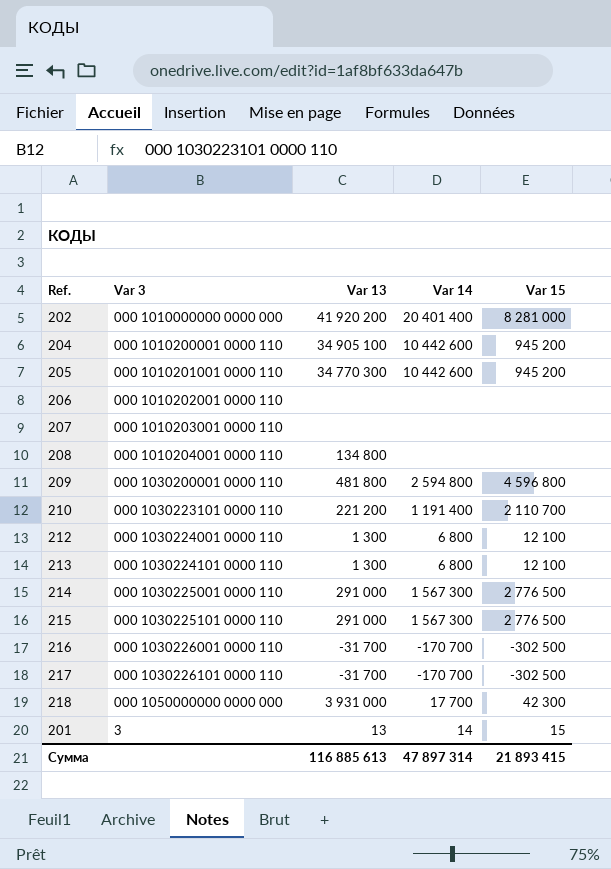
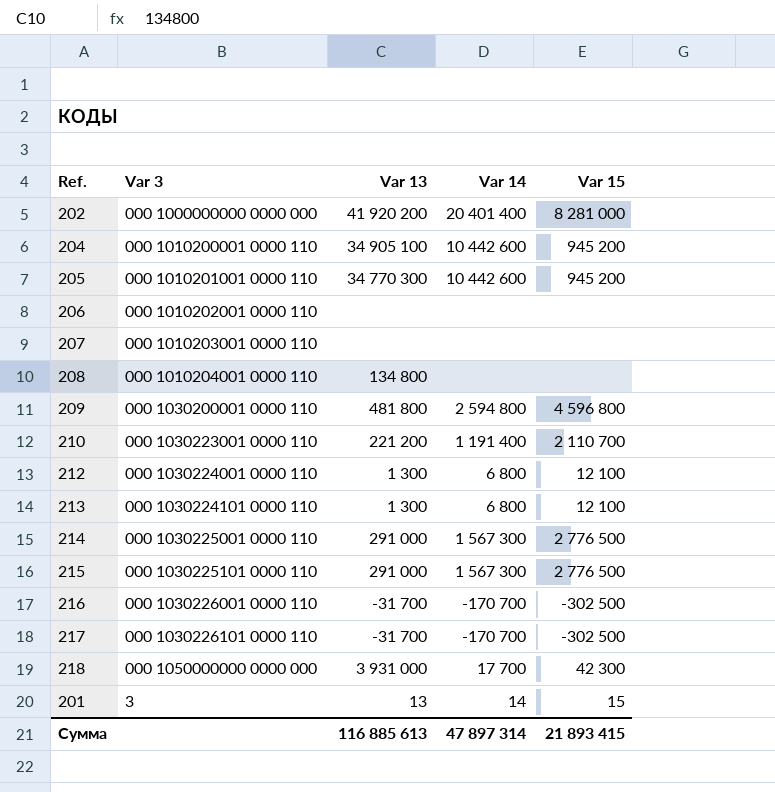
202 | Var 3: 000 1010000000 0000 000 -> 000 1000000000 0000 000
210 | Var 3: 000 1030223101 0000 110 -> 000 1030223001 0000 110

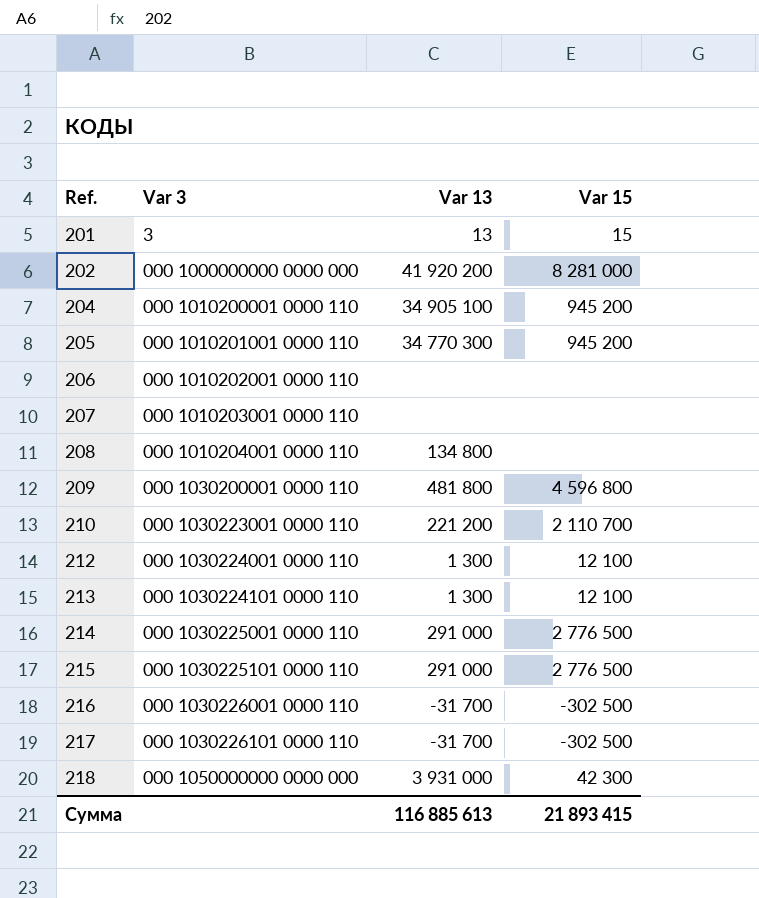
row order: Var 3 ascending -> Ref. ascending
column Var 14 | position: 4 -> none

